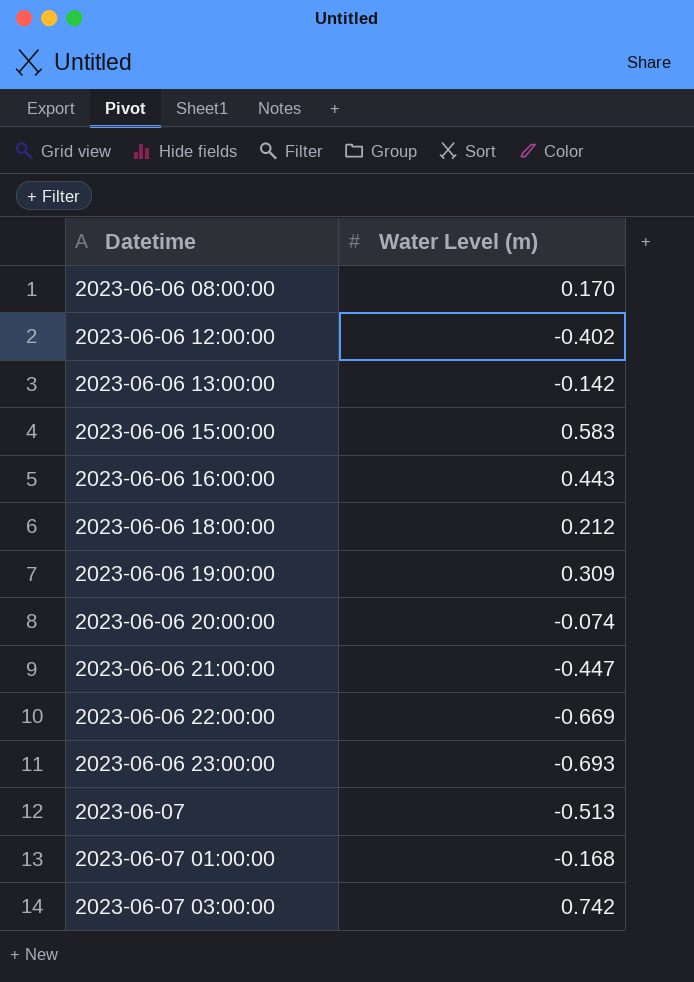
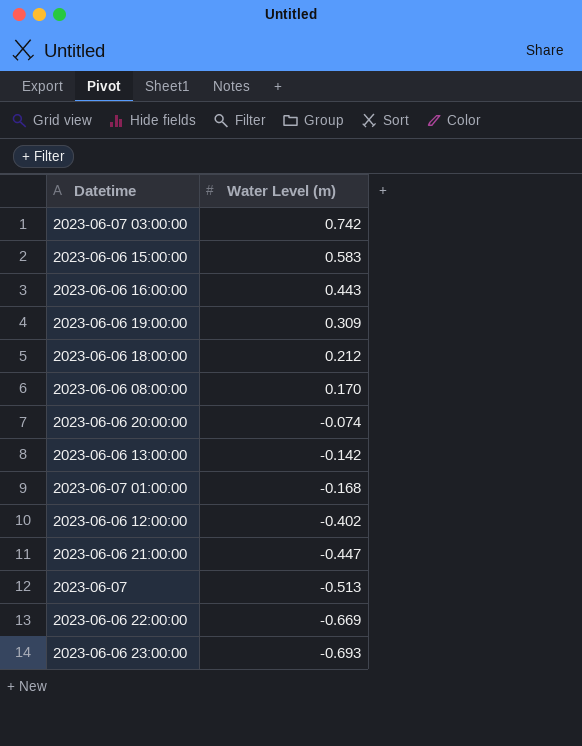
row order: Datetime ascending -> Water Level (m) descending

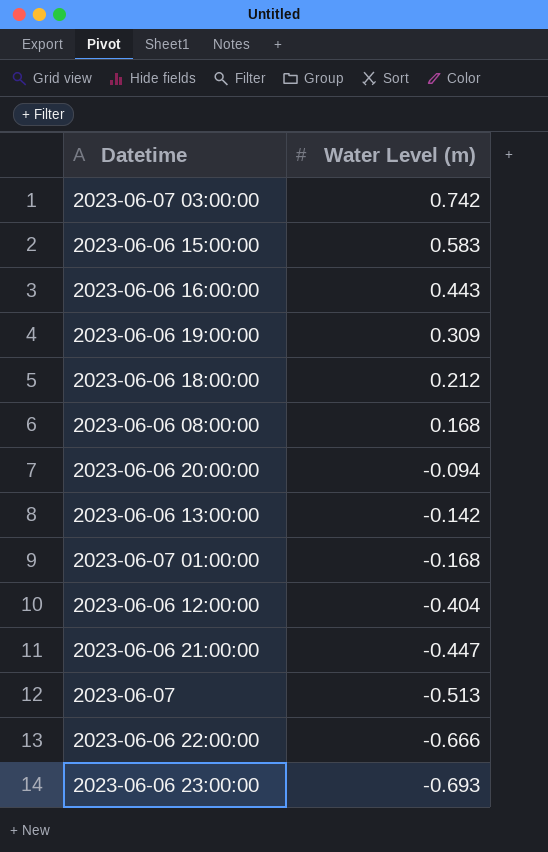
2023-06-06 08:00:00 | Water Level (m): 0.170 -> 0.168
2023-06-06 20:00:00 | Water Level (m): -0.074 -> -0.094
2023-06-06 12:00:00 | Water Level (m): -0.402 -> -0.404
2023-06-06 22:00:00 | Water Level (m): -0.669 -> -0.666

